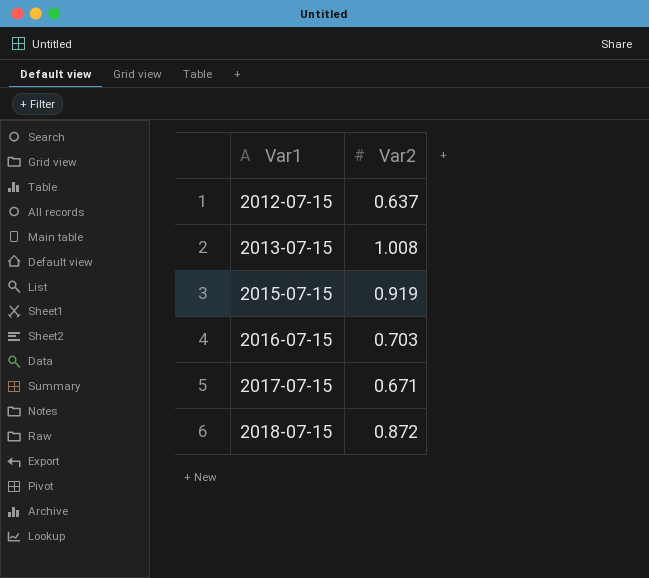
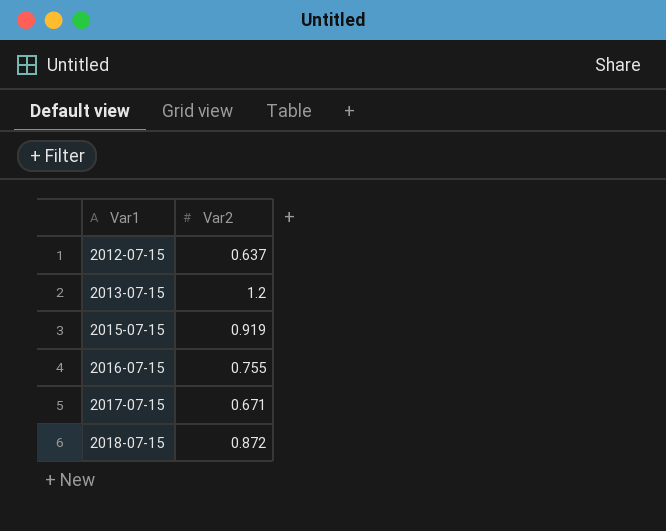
2013-07-15 | Var2: 1.008 -> 1.2
2016-07-15 | Var2: 0.703 -> 0.755

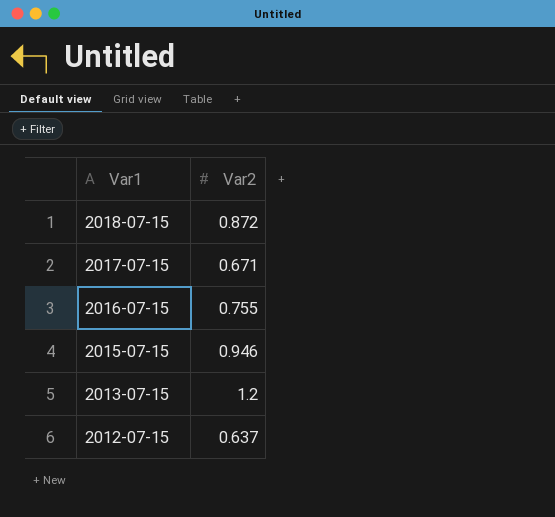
row order: Var1 ascending -> Var1 descending
2015-07-15 | Var2: 0.919 -> 0.946

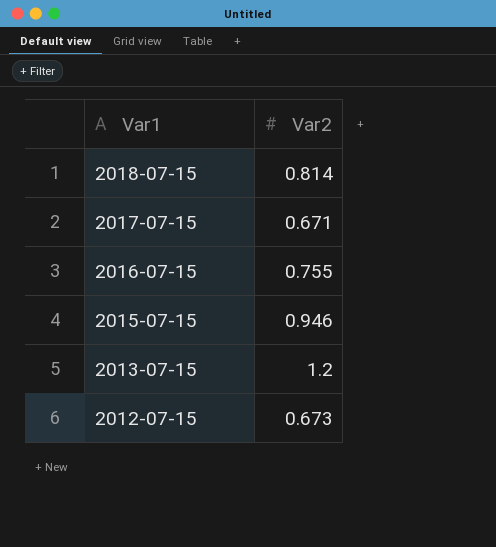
2018-07-15 | Var2: 0.872 -> 0.814
2012-07-15 | Var2: 0.637 -> 0.673

